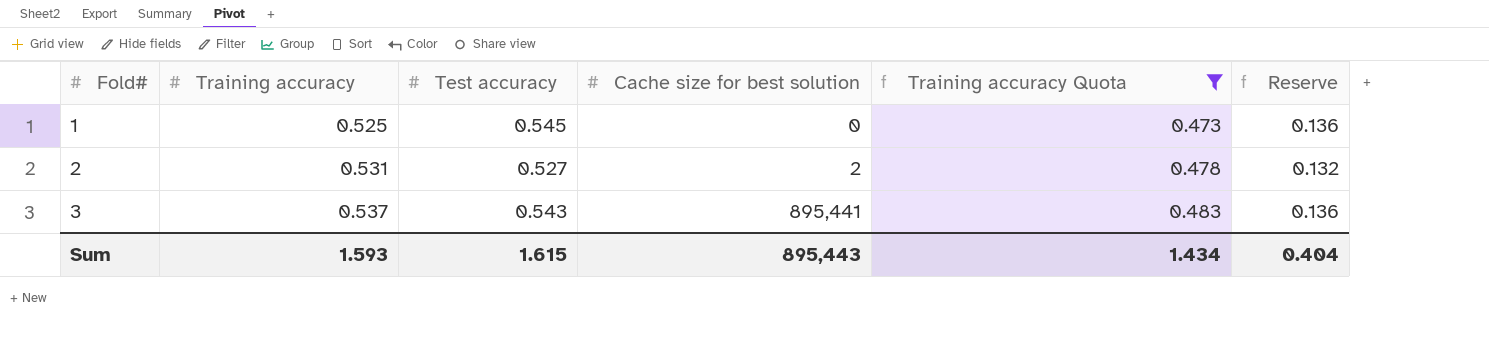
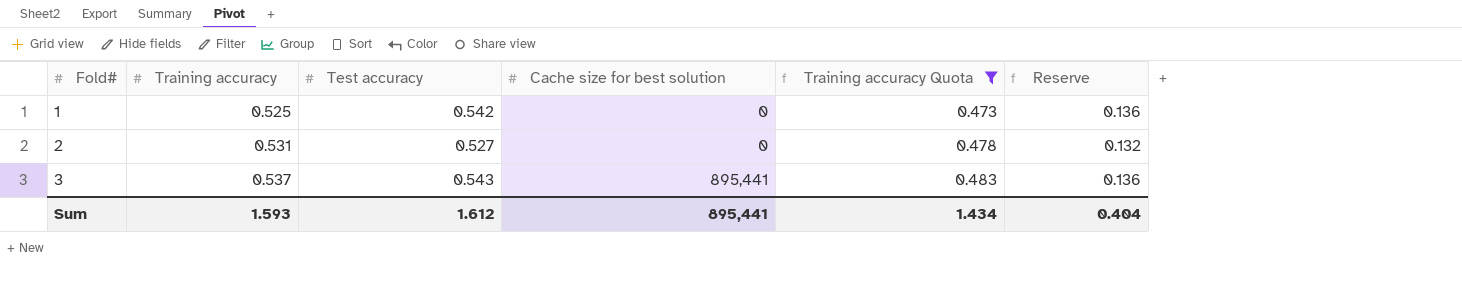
1 | Test accuracy: 0.545 -> 0.542
2 | Cache size for best solution: 2 -> 0
Sum | Test accuracy: 1.615 -> 1.612
Sum | Cache size for best solution: 895,443 -> 895,441

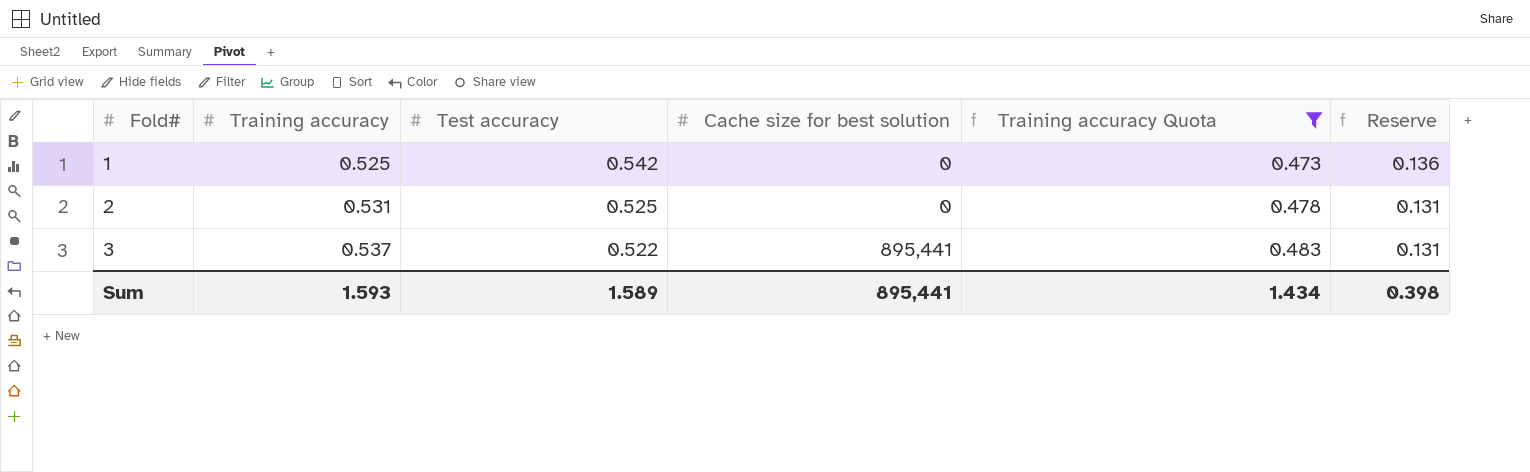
2 | Test accuracy: 0.527 -> 0.525
2 | Reserve: 0.132 -> 0.131
3 | Test accuracy: 0.543 -> 0.522
3 | Reserve: 0.136 -> 0.131
Sum | Test accuracy: 1.612 -> 1.589
Sum | Reserve: 0.404 -> 0.398

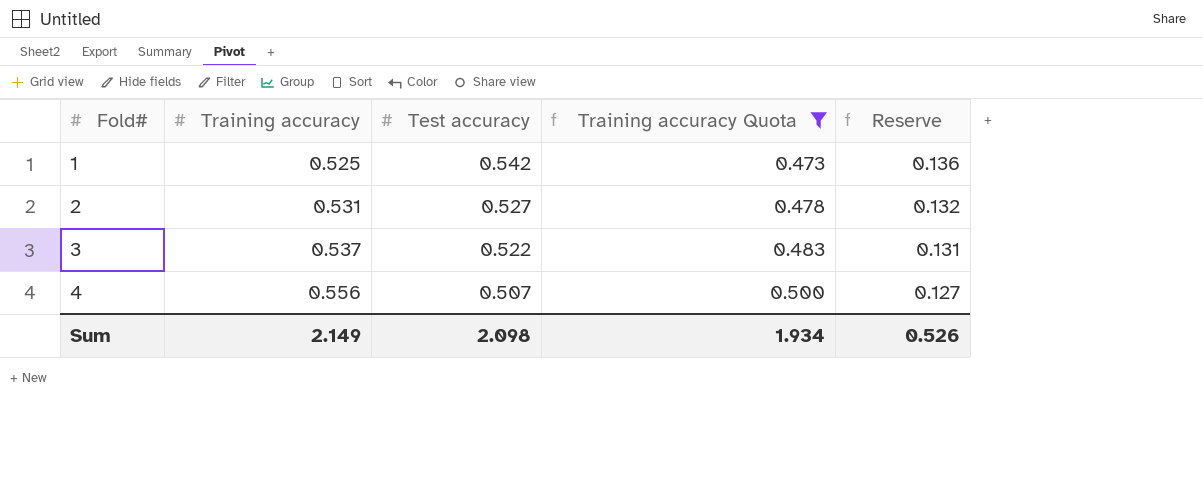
column Cache size for best solution | position: 4 -> none
2 | Test accuracy: 0.525 -> 0.527
2 | Reserve: 0.131 -> 0.132
row 4: none -> 0.556 | 0.507 | 0.500 | 0.127
Sum | Training accuracy: 1.593 -> 2.149
Sum | Test accuracy: 1.589 -> 2.098
Sum | Training accuracy Quota: 1.434 -> 1.934
Sum | Reserve: 0.398 -> 0.526

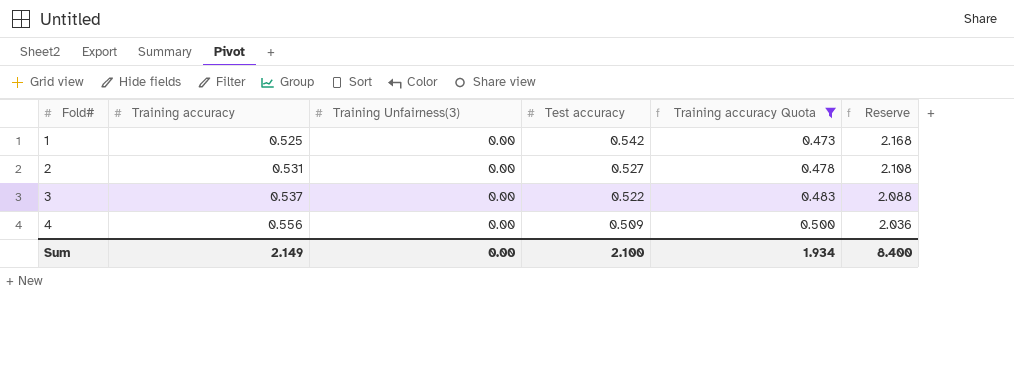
column Training Unfairness(3) | position: none -> 3
column Reserve | formula: [Test accuracy] * 0.25 -> [Test accuracy] * 4
4 | Test accuracy: 0.507 -> 0.509
Sum | Test accuracy: 2.098 -> 2.100
Sum | Reserve: 0.526 -> 8.400

